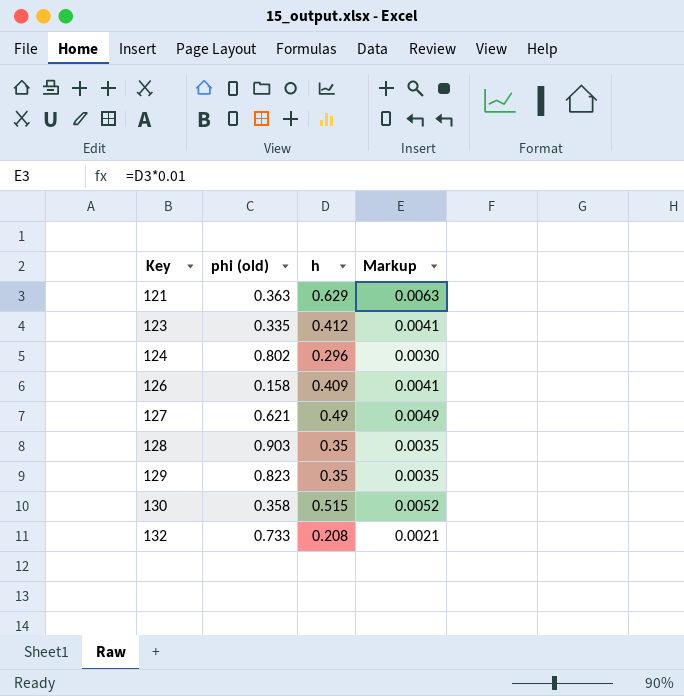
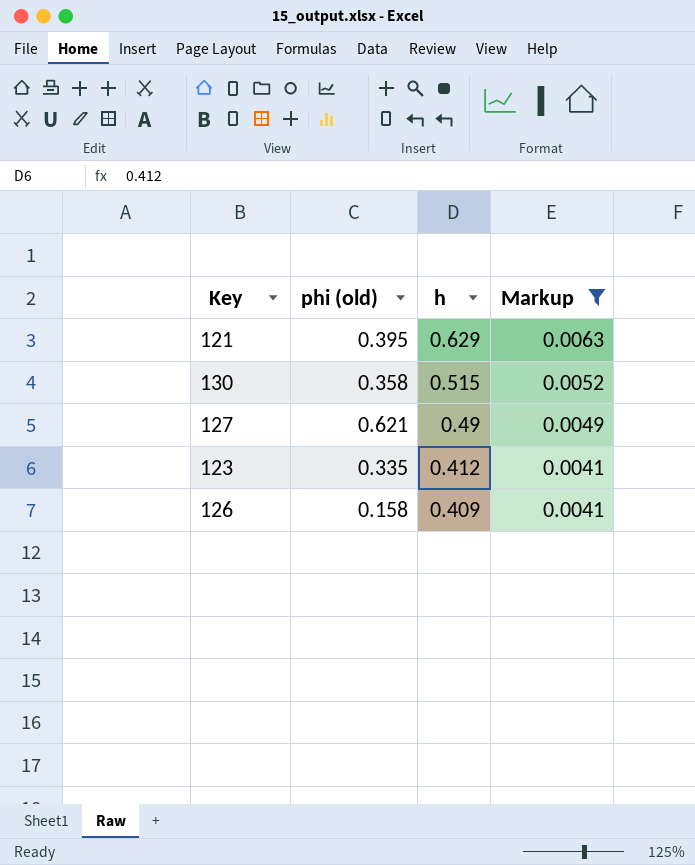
filter: none -> Markup >= 0.0041
row order: Key ascending -> h descending
121 | phi (old): 0.363 -> 0.395

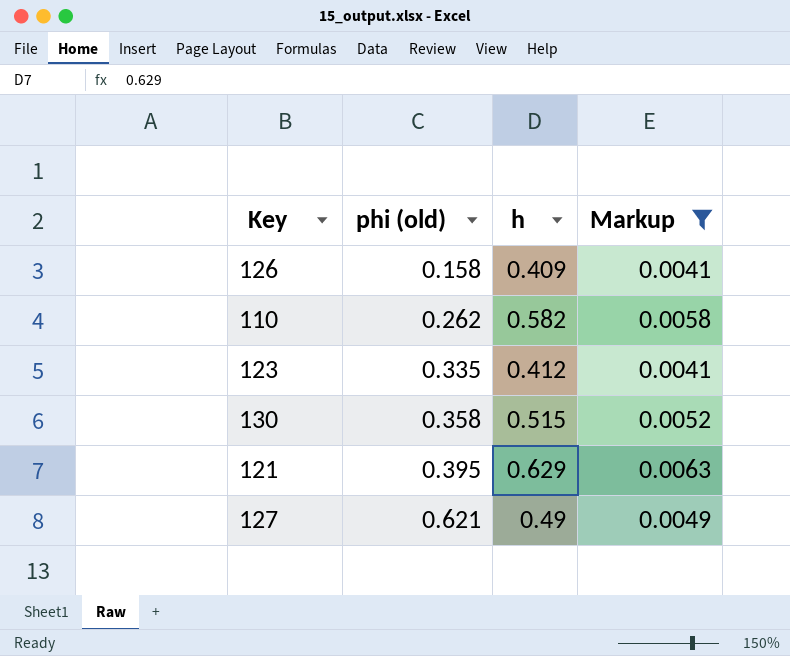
row order: h descending -> phi (old) ascending
row 110: none -> 0.262 | 0.582 | 0.0058

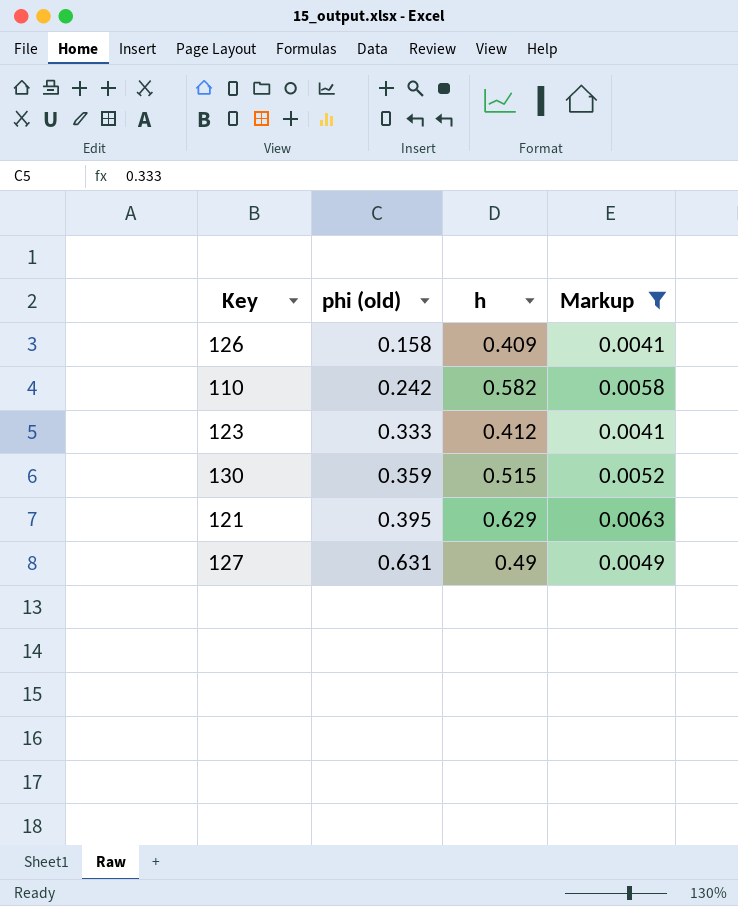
110 | phi (old): 0.262 -> 0.242
123 | phi (old): 0.335 -> 0.333
130 | phi (old): 0.358 -> 0.359
127 | phi (old): 0.621 -> 0.631

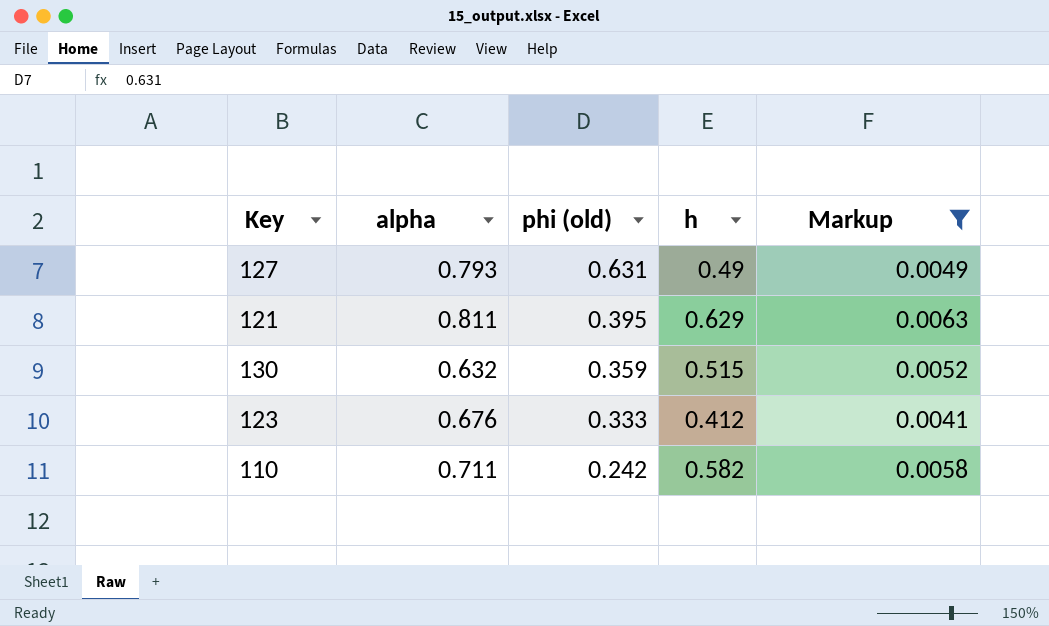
row order: phi (old) ascending -> phi (old) descending
column alpha | position: none -> 2
row 126: 0.158 | 0.409 | 0.0041 -> none

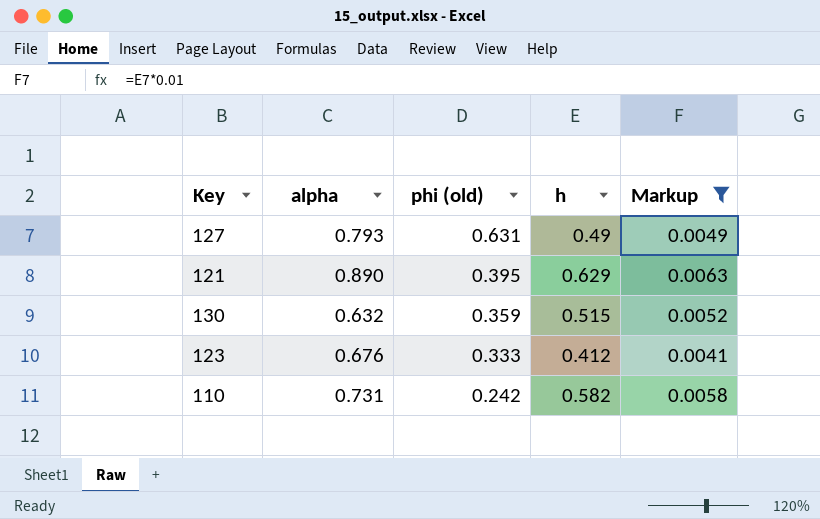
121 | alpha: 0.811 -> 0.890
110 | alpha: 0.711 -> 0.731

